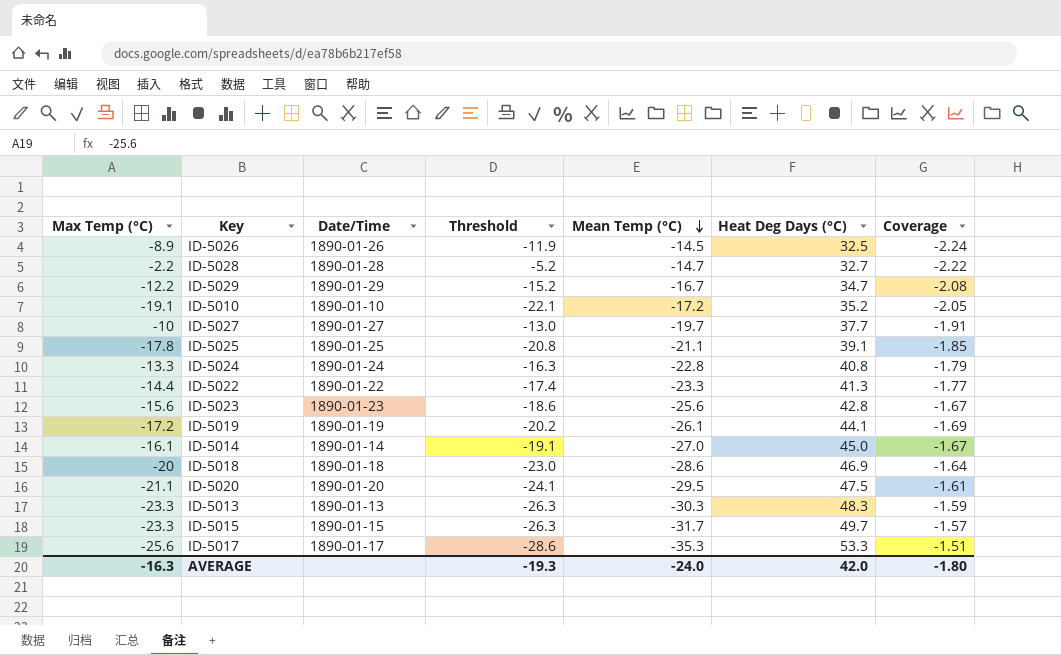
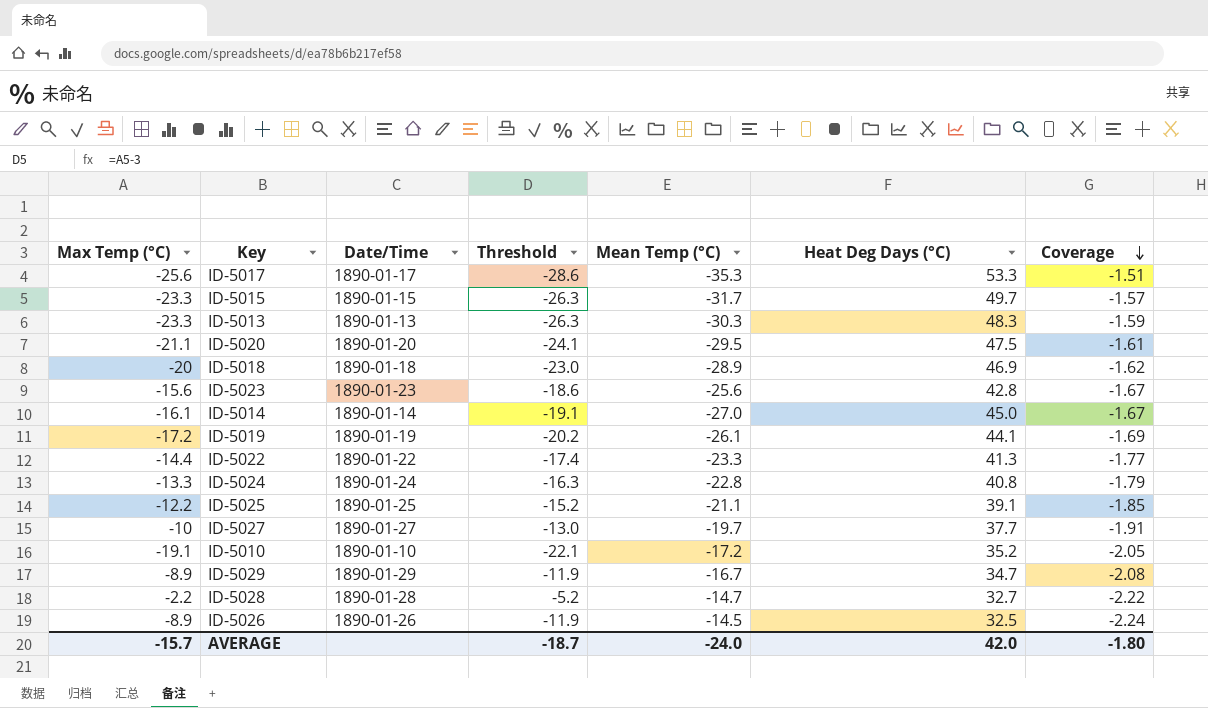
row order: Mean Temp (°C) descending -> Coverage descending
ID-5018 | Mean Temp (°C): -28.6 -> -28.9
ID-5018 | Coverage: -1.64 -> -1.62
ID-5025 | Max Temp (°C): -17.8 -> -12.2
ID-5025 | Threshold: -20.8 -> -15.2
ID-5029 | Max Temp (°C): -12.2 -> -8.9
ID-5029 | Threshold: -15.2 -> -11.9
AVERAGE | Max Temp (°C): -16.3 -> -15.7
AVERAGE | Threshold: -19.3 -> -18.7

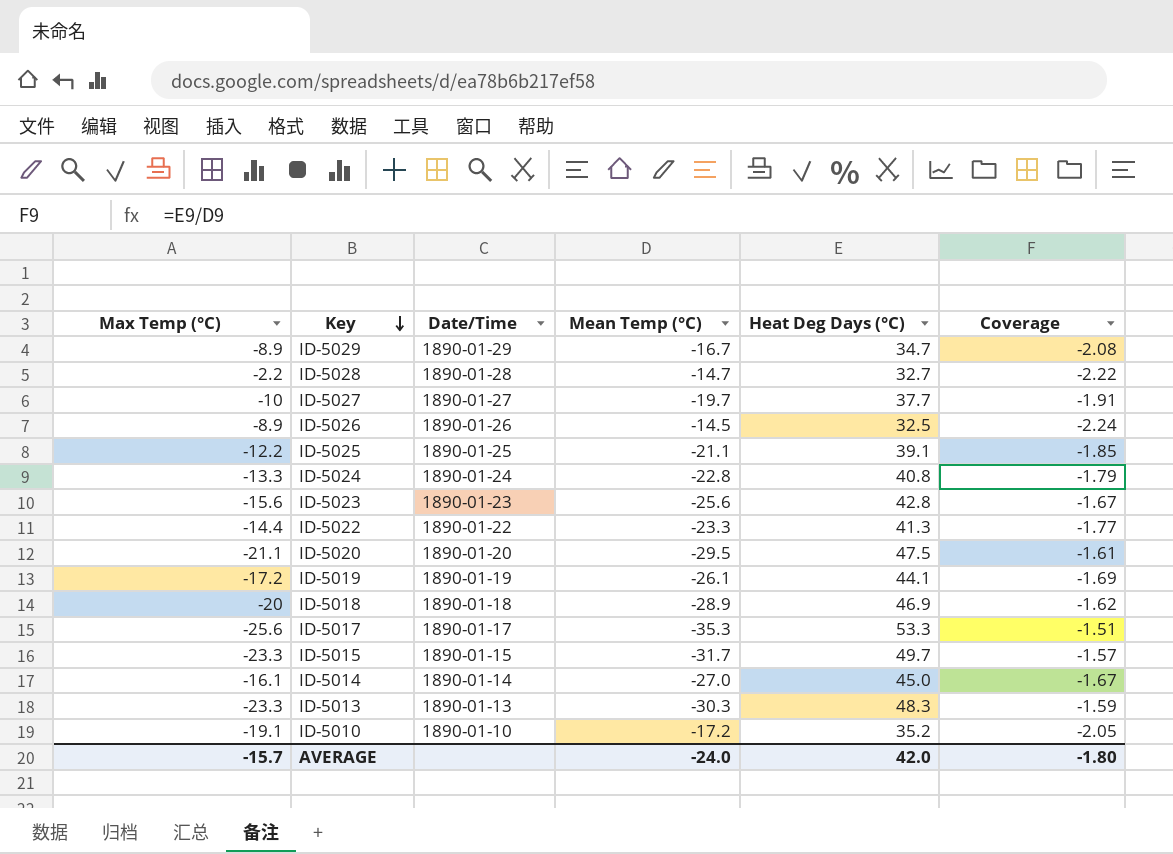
row order: Coverage descending -> Key descending
column Threshold | formula: [Max Temp (°C)] - 3 -> none

